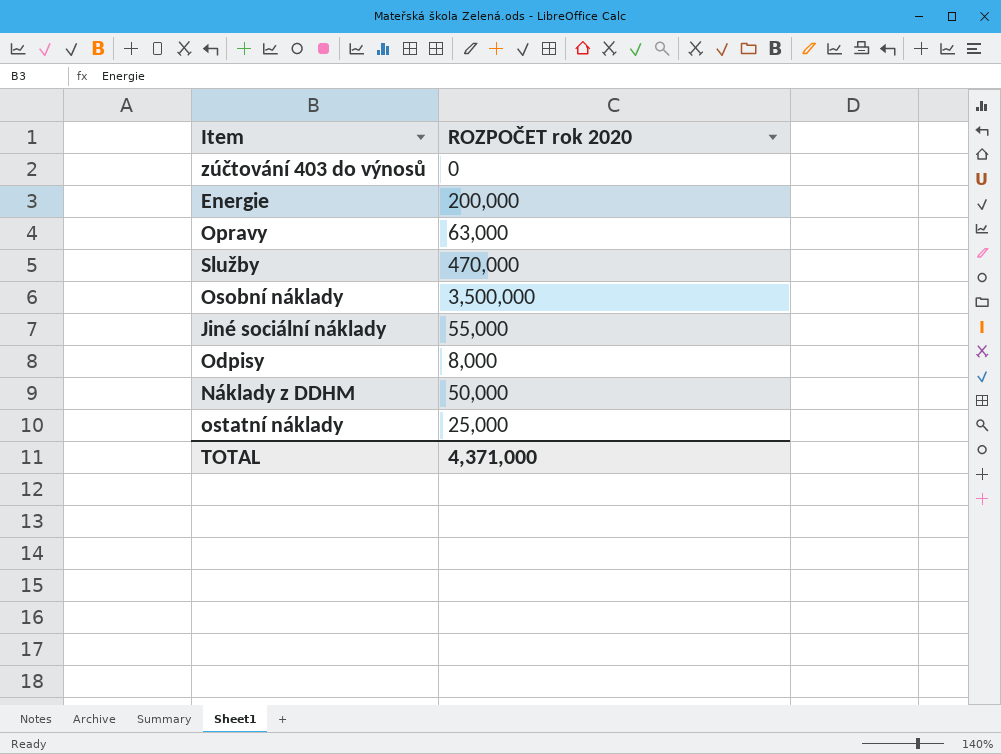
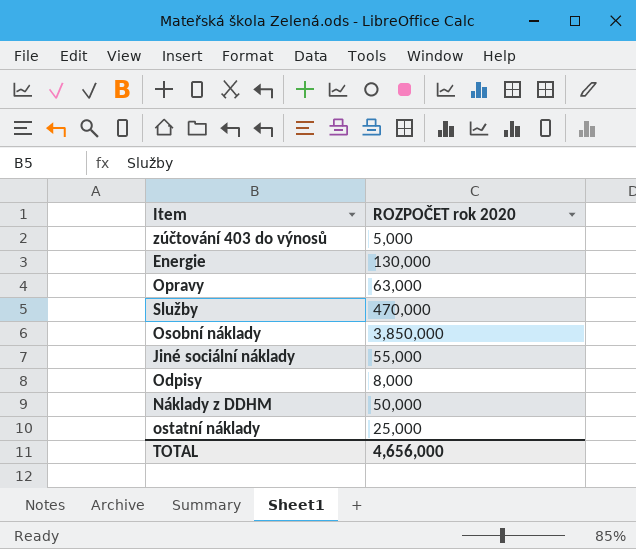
zúčtování 403 do výnosů | ROZPOČET rok 2020: 0 -> 5,000
Energie | ROZPOČET rok 2020: 200,000 -> 130,000
Osobní náklady | ROZPOČET rok 2020: 3,500,000 -> 3,850,000
TOTAL | ROZPOČET rok 2020: 4,371,000 -> 4,656,000

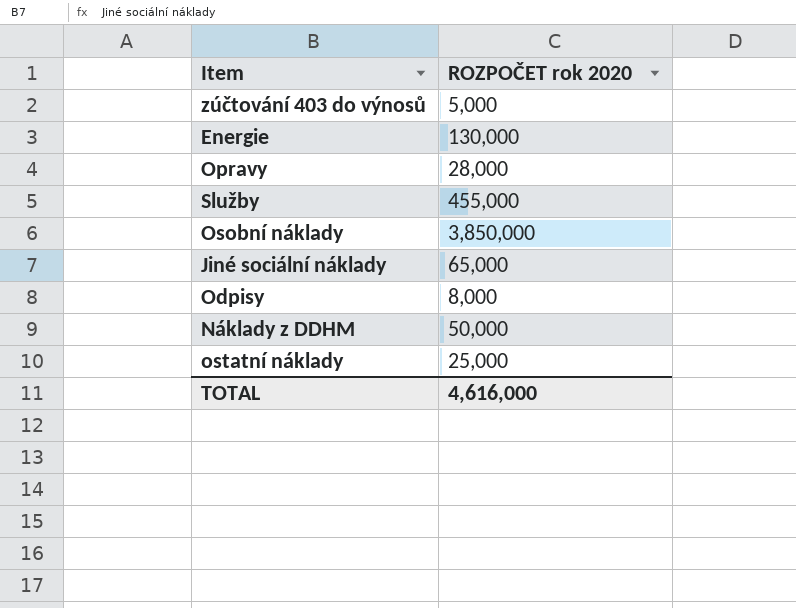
Opravy | ROZPOČET rok 2020: 63,000 -> 28,000
Služby | ROZPOČET rok 2020: 470,000 -> 455,000
Jiné sociální náklady | ROZPOČET rok 2020: 55,000 -> 65,000
TOTAL | ROZPOČET rok 2020: 4,656,000 -> 4,616,000

